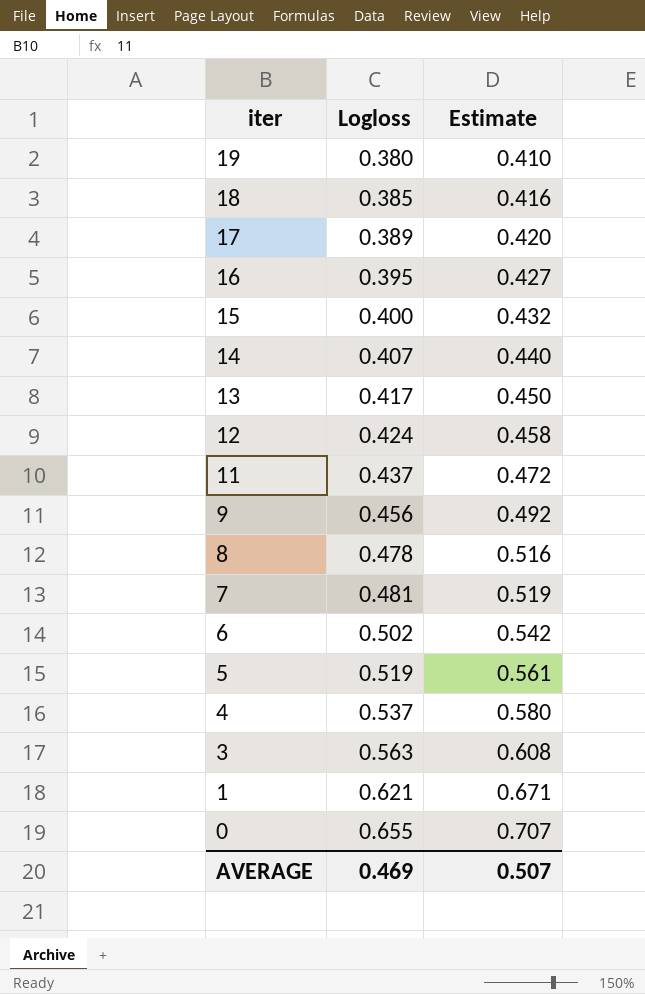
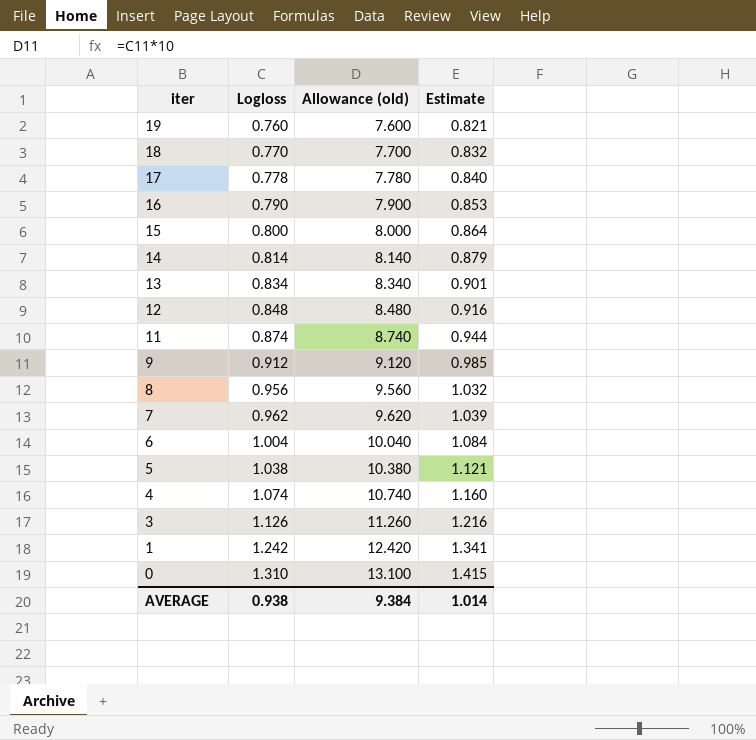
column Allowance (old) | formula: none -> [Logloss] * 10
19 | Logloss: 0.380 -> 0.760
19 | Estimate: 0.410 -> 0.821
18 | Logloss: 0.385 -> 0.770
18 | Estimate: 0.416 -> 0.832
17 | Logloss: 0.389 -> 0.778
17 | Estimate: 0.420 -> 0.840
16 | Logloss: 0.395 -> 0.790
16 | Estimate: 0.427 -> 0.853
15 | Logloss: 0.400 -> 0.800
15 | Estimate: 0.432 -> 0.864
14 | Logloss: 0.407 -> 0.814
14 | Estimate: 0.440 -> 0.879
13 | Logloss: 0.417 -> 0.834
13 | Estimate: 0.450 -> 0.901
12 | Logloss: 0.424 -> 0.848
12 | Estimate: 0.458 -> 0.916
11 | Logloss: 0.437 -> 0.874
11 | Estimate: 0.472 -> 0.944
9 | Logloss: 0.456 -> 0.912
9 | Estimate: 0.492 -> 0.985
8 | Logloss: 0.478 -> 0.956
8 | Estimate: 0.516 -> 1.032
7 | Logloss: 0.481 -> 0.962
7 | Estimate: 0.519 -> 1.039
6 | Logloss: 0.502 -> 1.004
6 | Estimate: 0.542 -> 1.084
5 | Logloss: 0.519 -> 1.038
5 | Estimate: 0.561 -> 1.121
4 | Logloss: 0.537 -> 1.074
4 | Estimate: 0.580 -> 1.160
3 | Logloss: 0.563 -> 1.126
3 | Estimate: 0.608 -> 1.216
1 | Logloss: 0.621 -> 1.242
1 | Estimate: 0.671 -> 1.341
0 | Logloss: 0.655 -> 1.310
0 | Estimate: 0.707 -> 1.415
AVERAGE | Logloss: 0.469 -> 0.938
AVERAGE | Estimate: 0.507 -> 1.014

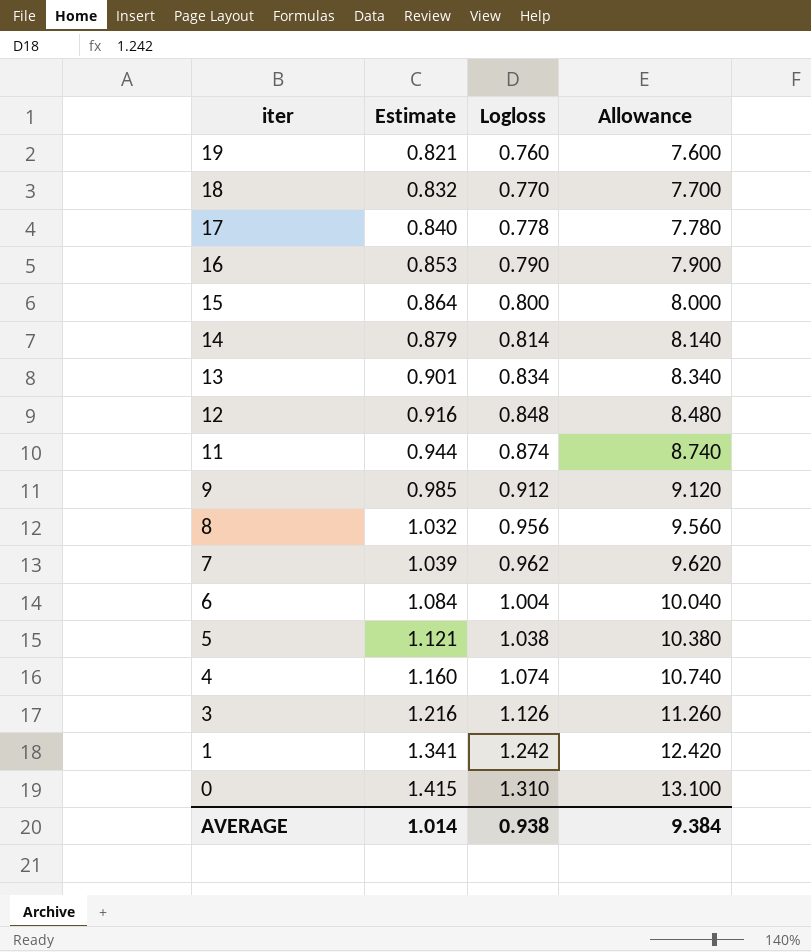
column Estimate | position: 4 -> 2
column name: Allowance (old) -> Allowance

